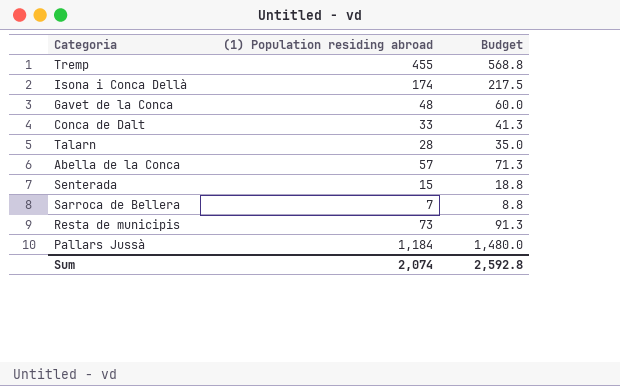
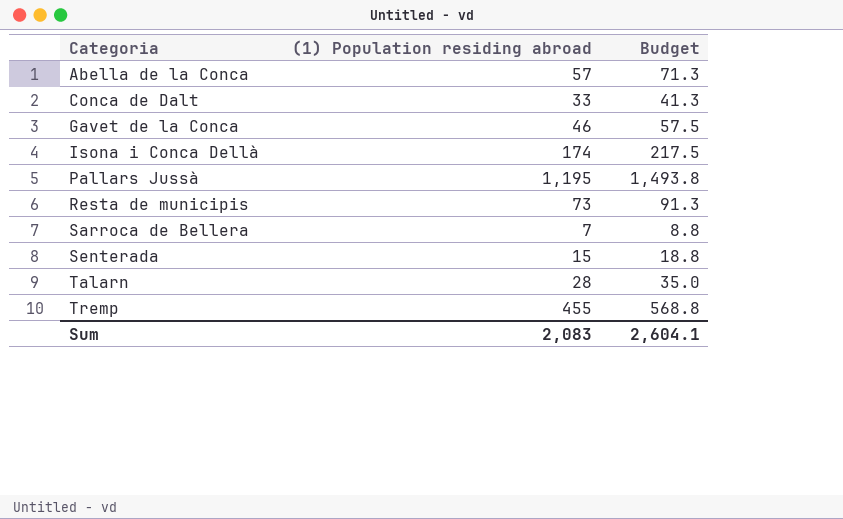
row order: none -> Categoria ascending
Gavet de la Conca | (1) Population residing abroad: 48 -> 46
Gavet de la Conca | Budget: 60.0 -> 57.5
Pallars Jussà | (1) Population residing abroad: 1,184 -> 1,195
Pallars Jussà | Budget: 1,480.0 -> 1,493.8
Sum | (1) Population residing abroad: 2,074 -> 2,083
Sum | Budget: 2,592.8 -> 2,604.1

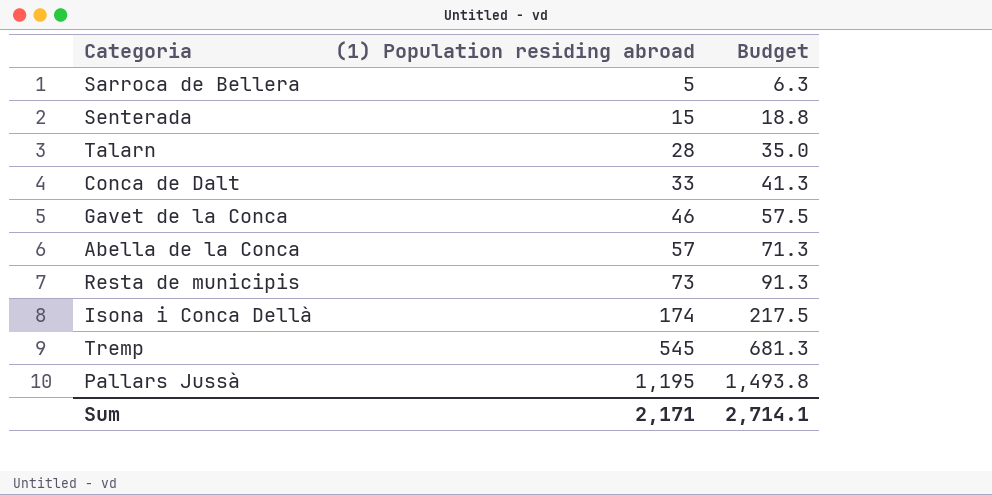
row order: Categoria ascending -> (1) Population residing abroad ascending
Sarroca de Bellera | (1) Population residing abroad: 7 -> 5
Sarroca de Bellera | Budget: 8.8 -> 6.3
Tremp | (1) Population residing abroad: 455 -> 545
Tremp | Budget: 568.8 -> 681.3
Sum | (1) Population residing abroad: 2,083 -> 2,171
Sum | Budget: 2,604.1 -> 2,714.1

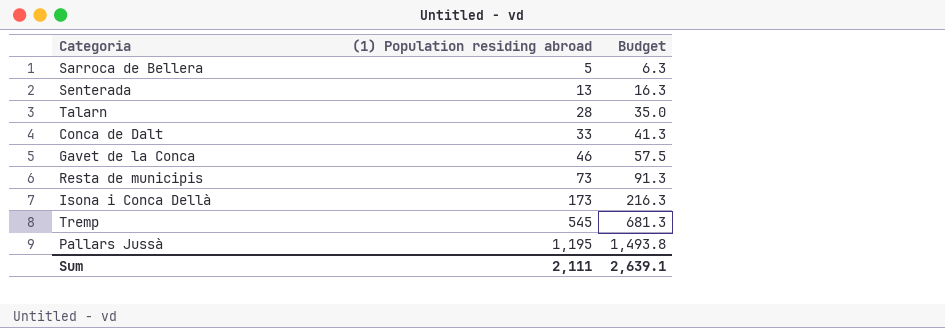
row Abella de la Conca: 57 | 71.3 -> none
Senterada | (1) Population residing abroad: 15 -> 13
Senterada | Budget: 18.8 -> 16.3
Isona i Conca Dellà | (1) Population residing abroad: 174 -> 173
Isona i Conca Dellà | Budget: 217.5 -> 216.3
Sum | (1) Population residing abroad: 2,171 -> 2,111
Sum | Budget: 2,714.1 -> 2,639.1

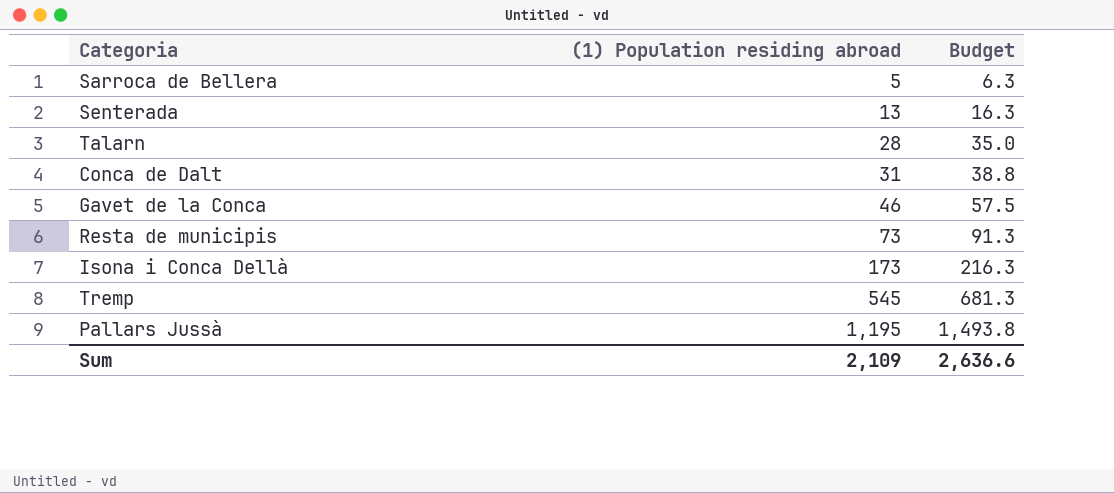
Conca de Dalt | (1) Population residing abroad: 33 -> 31
Conca de Dalt | Budget: 41.3 -> 38.8
Sum | (1) Population residing abroad: 2,111 -> 2,109
Sum | Budget: 2,639.1 -> 2,636.6

